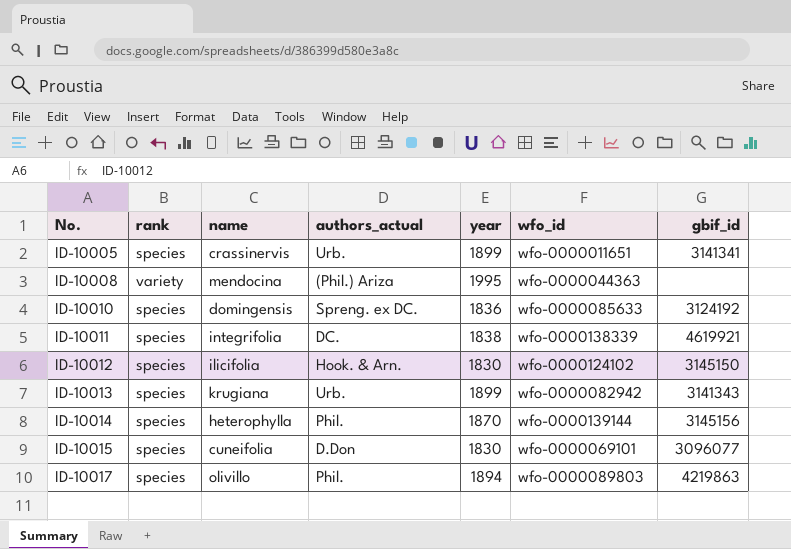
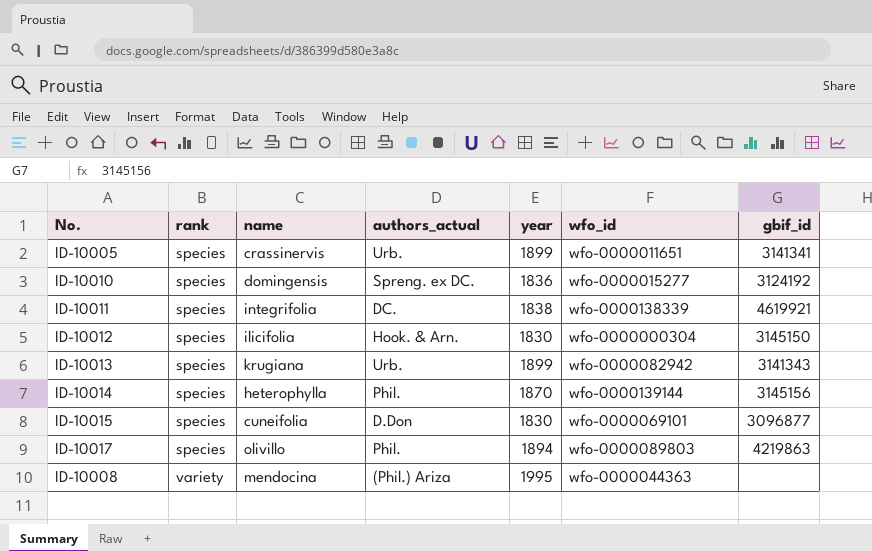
row order: No. ascending -> rank ascending
ID-10010 | wfo_id: wfo-0000085633 -> wfo-0000015277
ID-10012 | wfo_id: wfo-0000124102 -> wfo-0000000304
ID-10015 | gbif_id: 3096077 -> 3096877

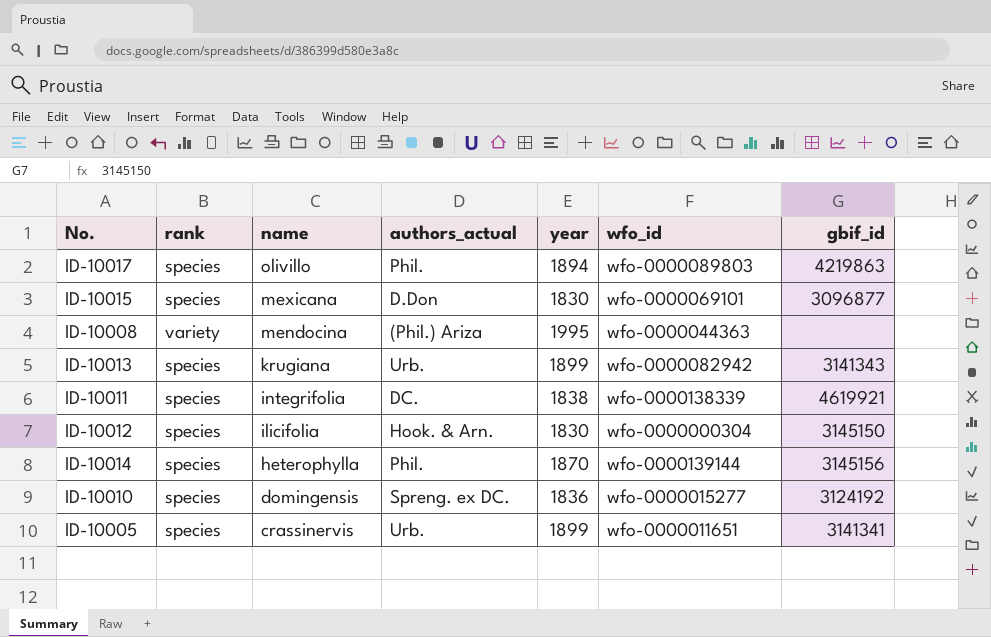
row order: rank ascending -> name descending
ID-10015 | name: cuneifolia -> mexicana

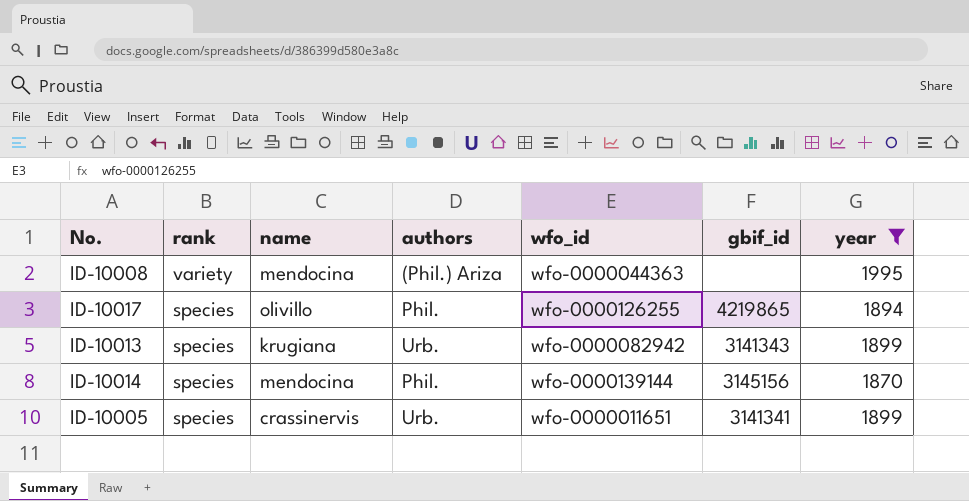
filter: none -> year >= 1870
row order: name descending -> rank descending
column name: authors_actual -> authors
column year | position: 5 -> 7
ID-10017 | wfo_id: wfo-0000089803 -> wfo-0000126255
ID-10017 | gbif_id: 4219863 -> 4219865
ID-10014 | name: heterophylla -> mendocina

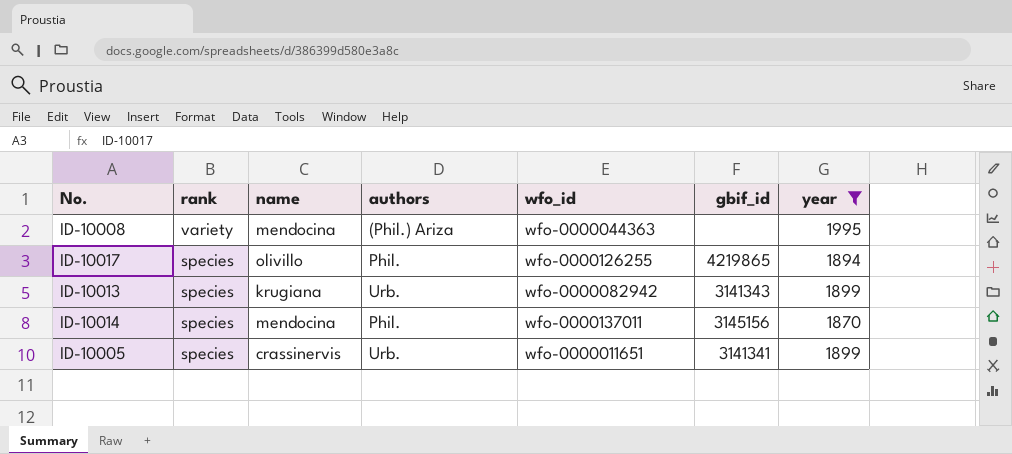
ID-10014 | wfo_id: wfo-0000139144 -> wfo-0000137011

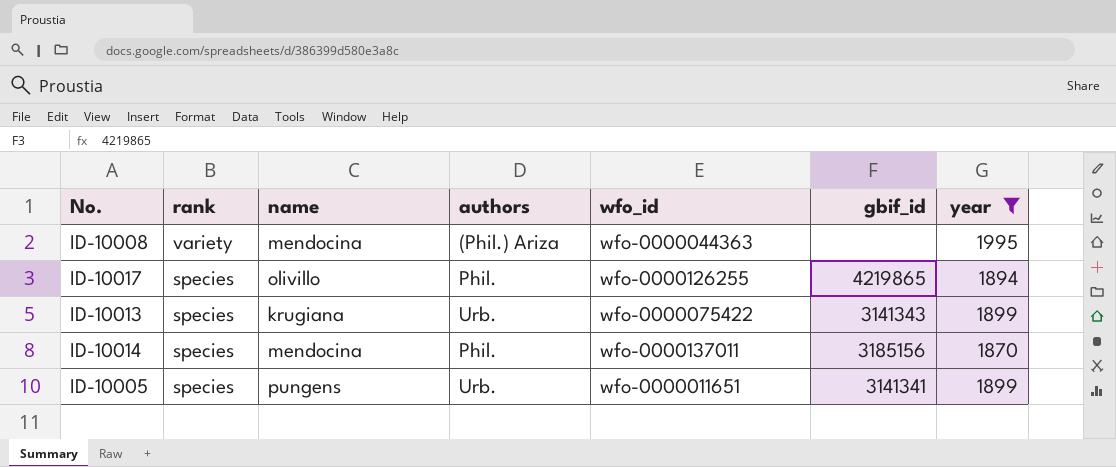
ID-10013 | wfo_id: wfo-0000082942 -> wfo-0000075422
ID-10014 | gbif_id: 3145156 -> 3185156
ID-10005 | name: crassinervis -> pungens

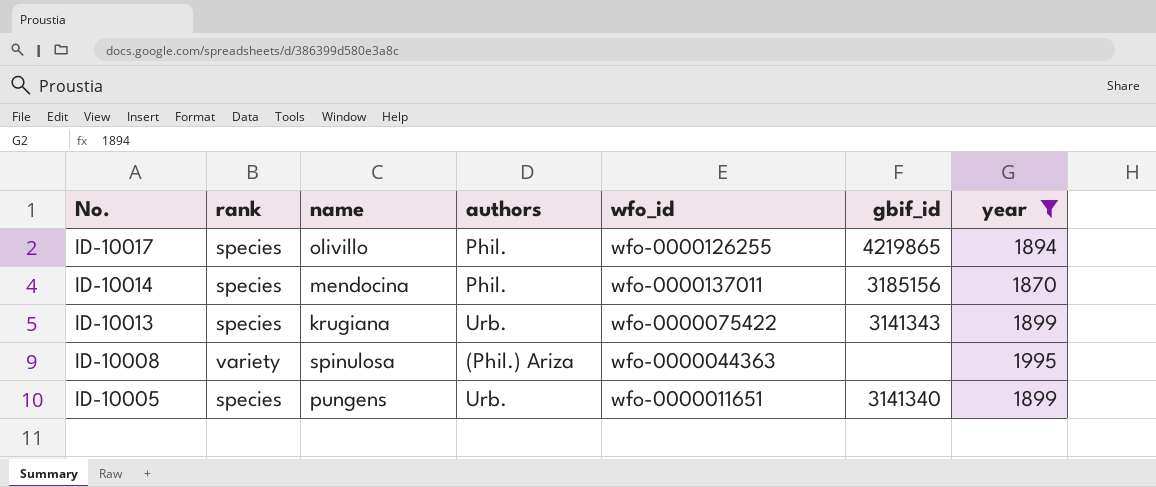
row order: rank descending -> No. descending
ID-10008 | name: mendocina -> spinulosa
ID-10005 | gbif_id: 3141341 -> 3141340

